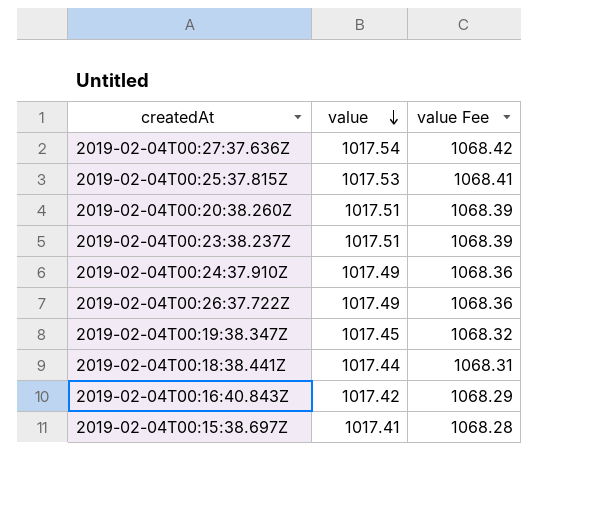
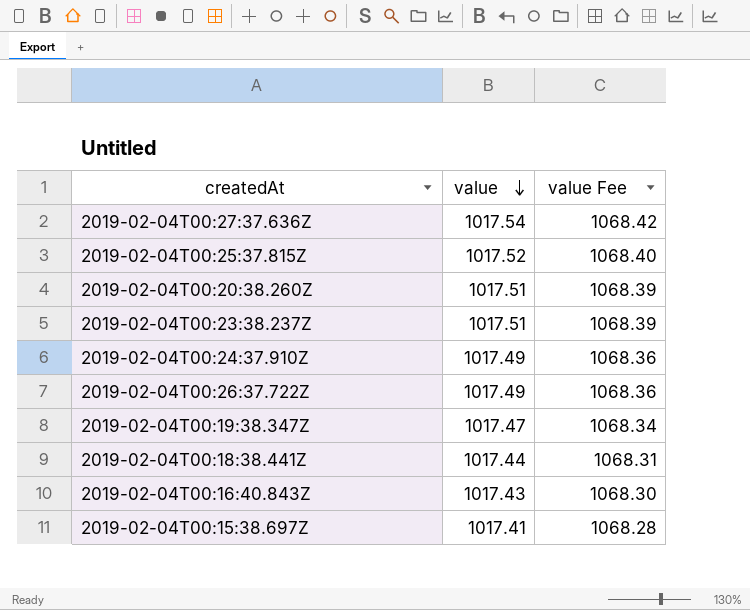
2019-02-04T00:25:37.815Z | value: 1017.53 -> 1017.52
2019-02-04T00:25:37.815Z | value Fee: 1068.41 -> 1068.40
2019-02-04T00:19:38.347Z | value: 1017.45 -> 1017.47
2019-02-04T00:19:38.347Z | value Fee: 1068.32 -> 1068.34
2019-02-04T00:16:40.843Z | value: 1017.42 -> 1017.43
2019-02-04T00:16:40.843Z | value Fee: 1068.29 -> 1068.30

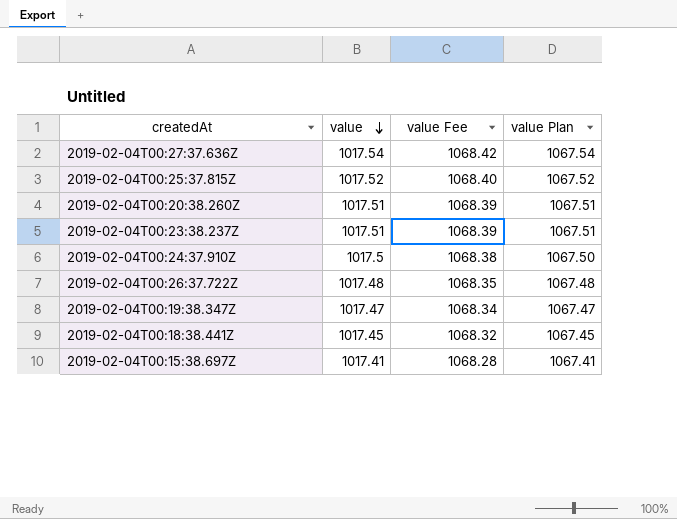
column value Plan | formula: none -> [value] + 50
row 2019-02-04T00:16:40.843Z: 1017.43 | 1068.30 -> none
2019-02-04T00:24:37.910Z | value: 1017.49 -> 1017.5
2019-02-04T00:24:37.910Z | value Fee: 1068.36 -> 1068.38
2019-02-04T00:26:37.722Z | value: 1017.49 -> 1017.48
2019-02-04T00:26:37.722Z | value Fee: 1068.36 -> 1068.35
2019-02-04T00:18:38.441Z | value: 1017.44 -> 1017.45
2019-02-04T00:18:38.441Z | value Fee: 1068.31 -> 1068.32

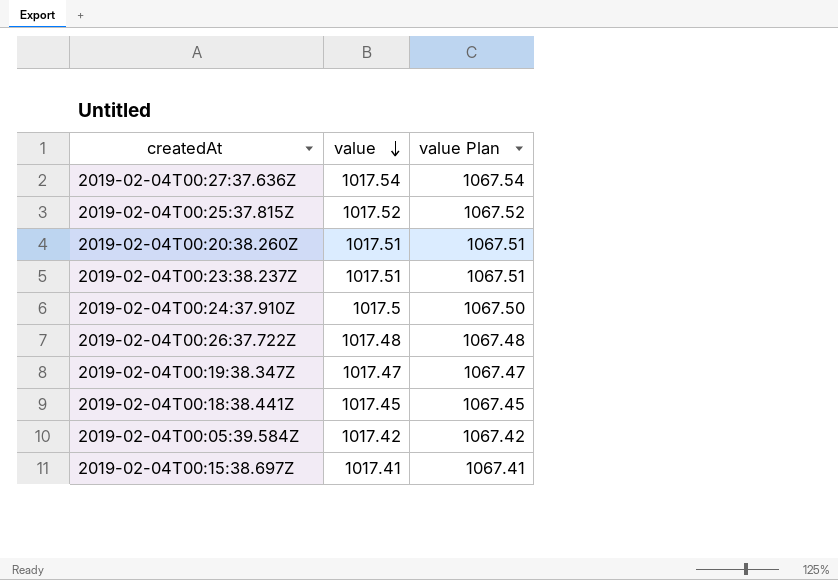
column value Fee | formula: [value] * 1.05 -> none
row 2019-02-04T00:05:39.584Z: none -> 1017.42 | 1067.42

